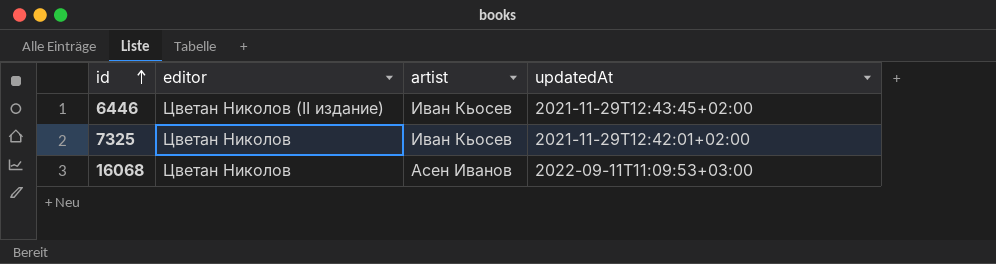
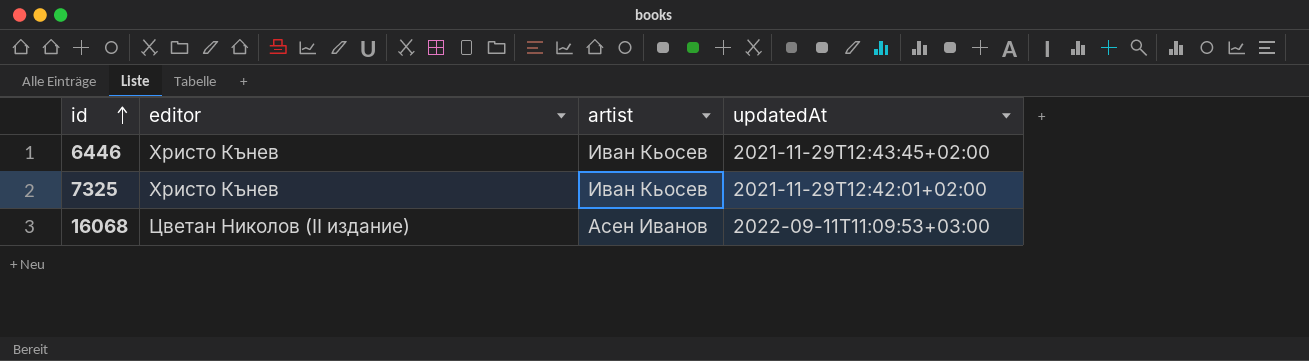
6446 | editor: Цветан Николов (II издание) -> Христо Кънев
7325 | editor: Цветан Николов -> Христо Кънев
16068 | editor: Цветан Николов -> Цветан Николов (II издание)

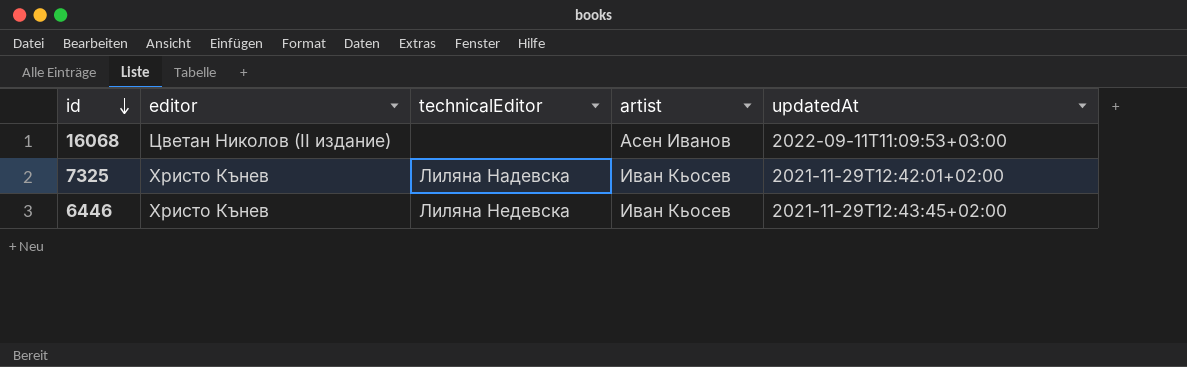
row order: id ascending -> id descending
column technicalEditor | position: none -> 3

